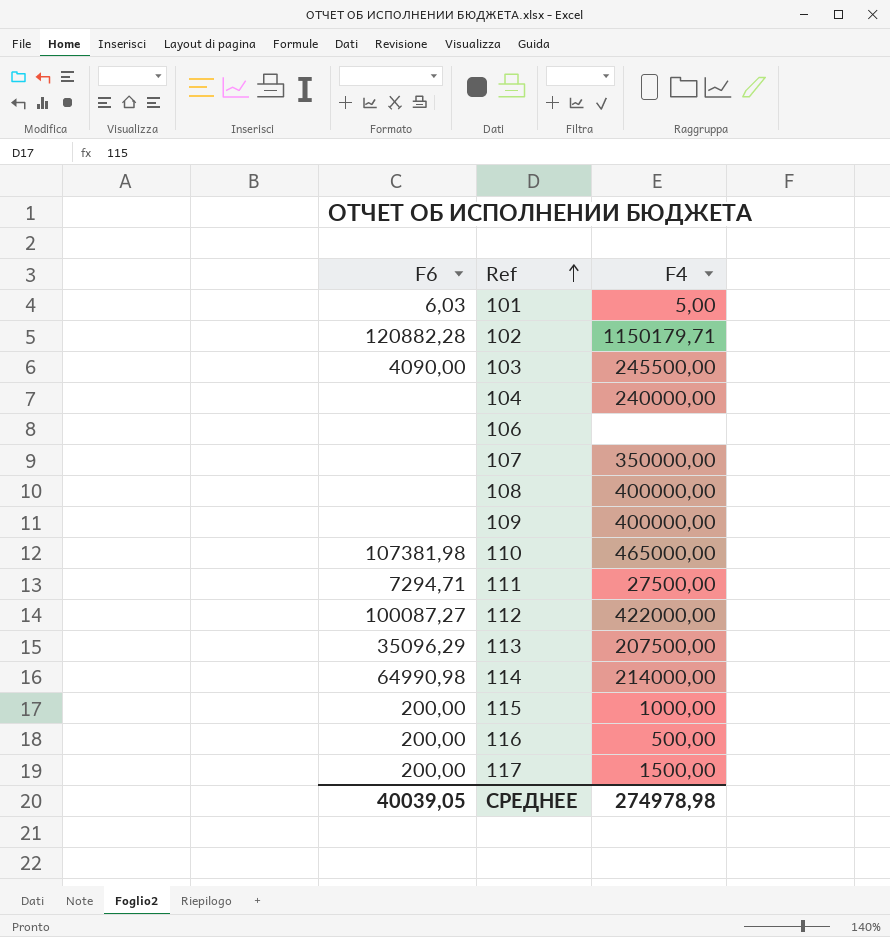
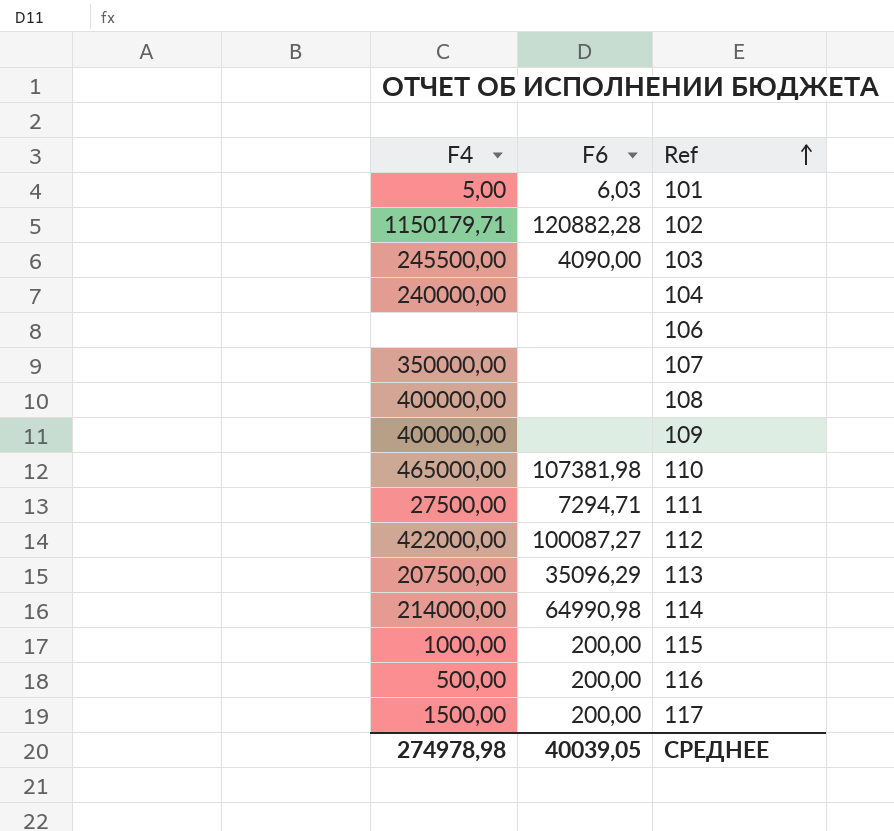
column F4 | position: 3 -> 1

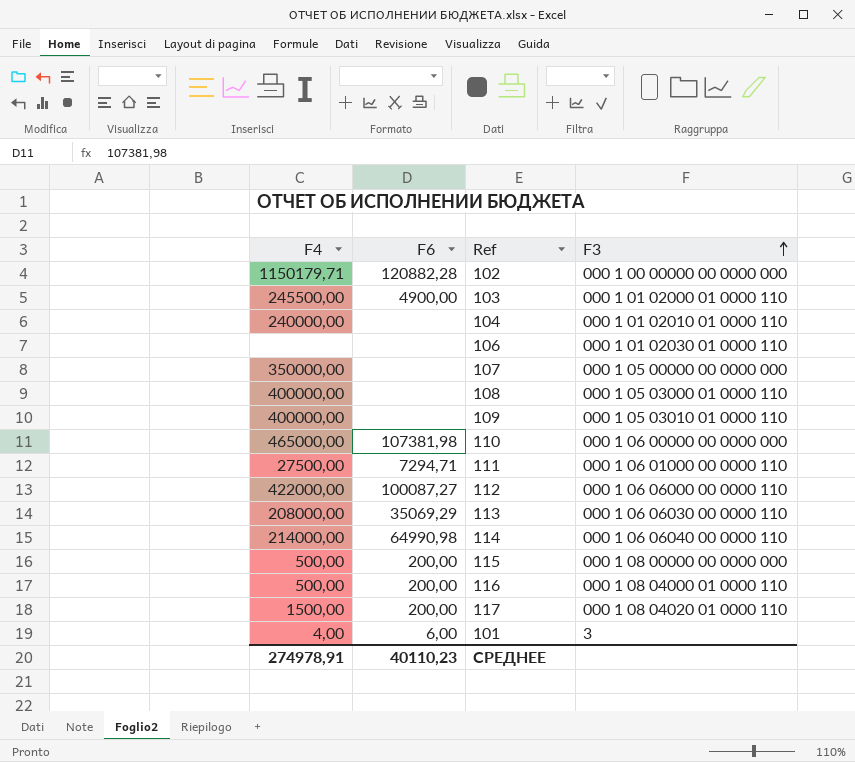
row order: Ref ascending -> F3 ascending
column F3 | position: none -> 4
103 | F6: 4090,00 -> 4900,00
113 | F4: 207500,00 -> 208000,00
113 | F6: 35096,29 -> 35069,29
115 | F4: 1000,00 -> 500,00
101 | F4: 5,00 -> 4,00
101 | F6: 6,03 -> 6,00
СРЕДНЕЕ | F4: 274978,98 -> 274978,91
СРЕДНЕЕ | F6: 40039,05 -> 40110,23

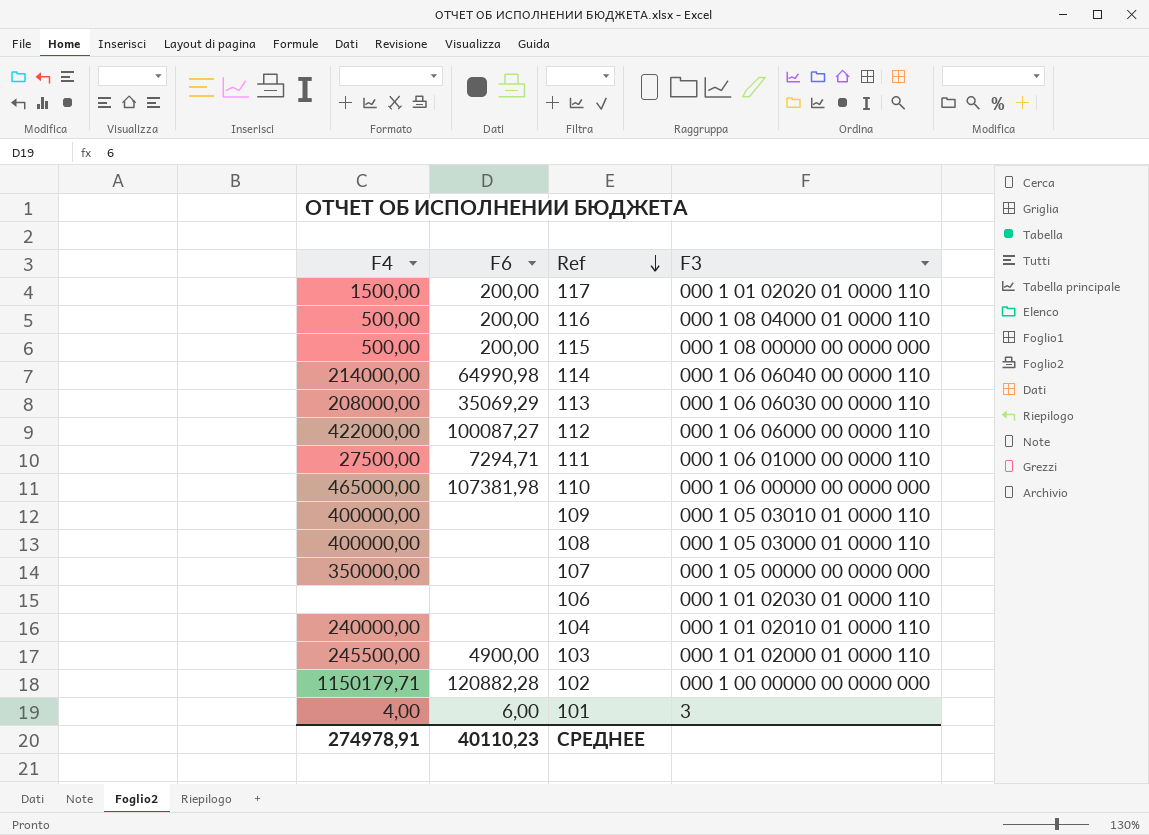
row order: F3 ascending -> Ref descending
117 | F3: 000 1 08 04020 01 0000 110 -> 000 1 01 02020 01 0000 110

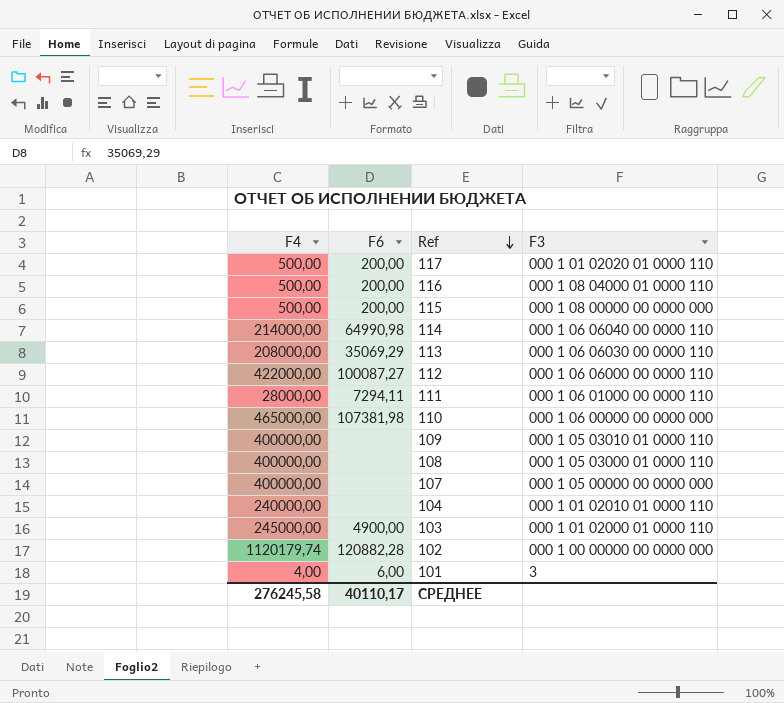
row 106: none | none | 000 1 01 02030 01 0000 110 -> none
117 | F4: 1500,00 -> 500,00
111 | F4: 27500,00 -> 28000,00
111 | F6: 7294,71 -> 7294,11
107 | F4: 350000,00 -> 400000,00
103 | F4: 245500,00 -> 245000,00
102 | F4: 1150179,71 -> 1120179,74
СРЕДНЕЕ | F4: 274978,91 -> 276245,58
СРЕДНЕЕ | F6: 40110,23 -> 40110,17

